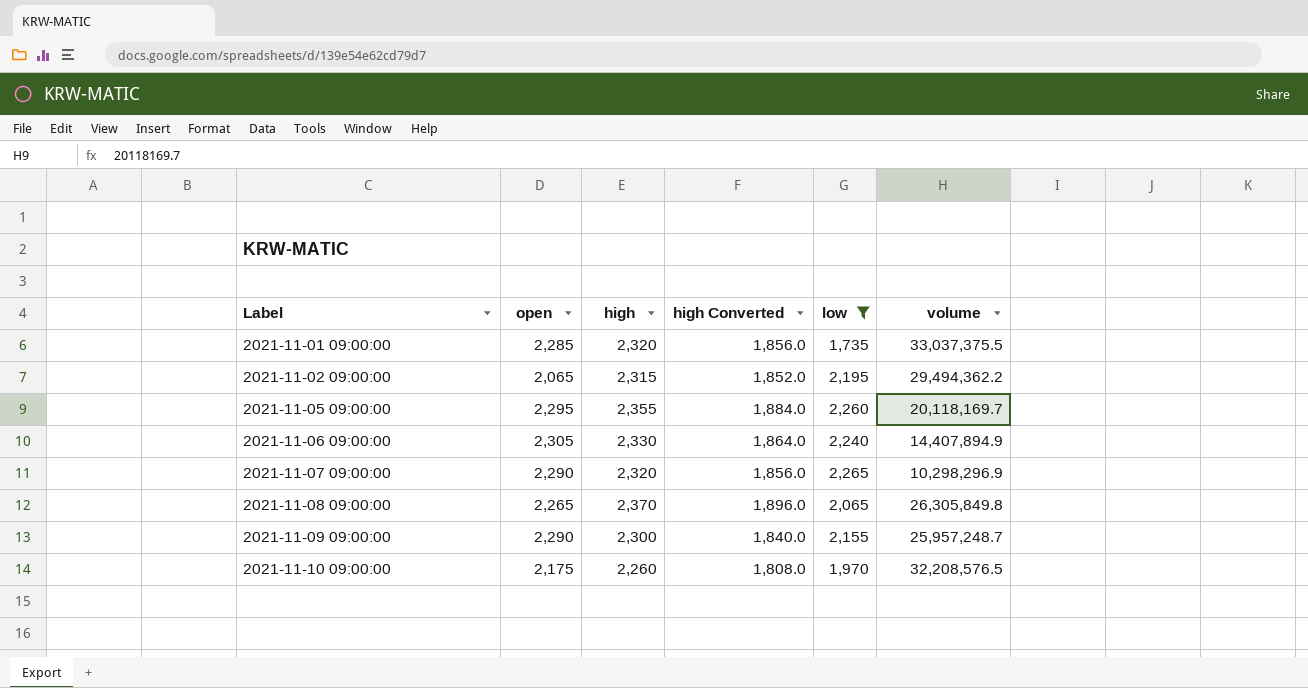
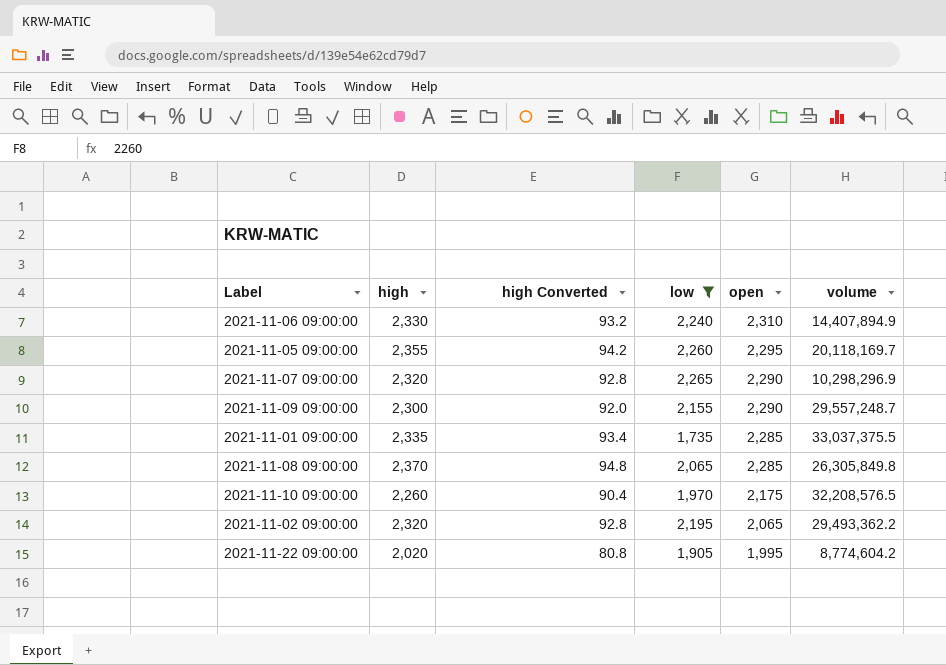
row order: Label ascending -> open descending
column high Converted | formula: [high] * 0.8 -> [high] * 0.04
column open | position: 2 -> 5
2021-11-06 09:00:00 | open: 2,305 -> 2,310
2021-11-09 09:00:00 | volume: 25,957,248.7 -> 29,557,248.7
2021-11-01 09:00:00 | high: 2,320 -> 2,335
2021-11-08 09:00:00 | open: 2,265 -> 2,285
2021-11-02 09:00:00 | high: 2,315 -> 2,320
2021-11-02 09:00:00 | volume: 29,494,362.2 -> 29,493,362.2
row 2021-11-22 09:00:00: none -> 2,020 | 80.8 | 1,905 | 1,995 | 8,774,604.2

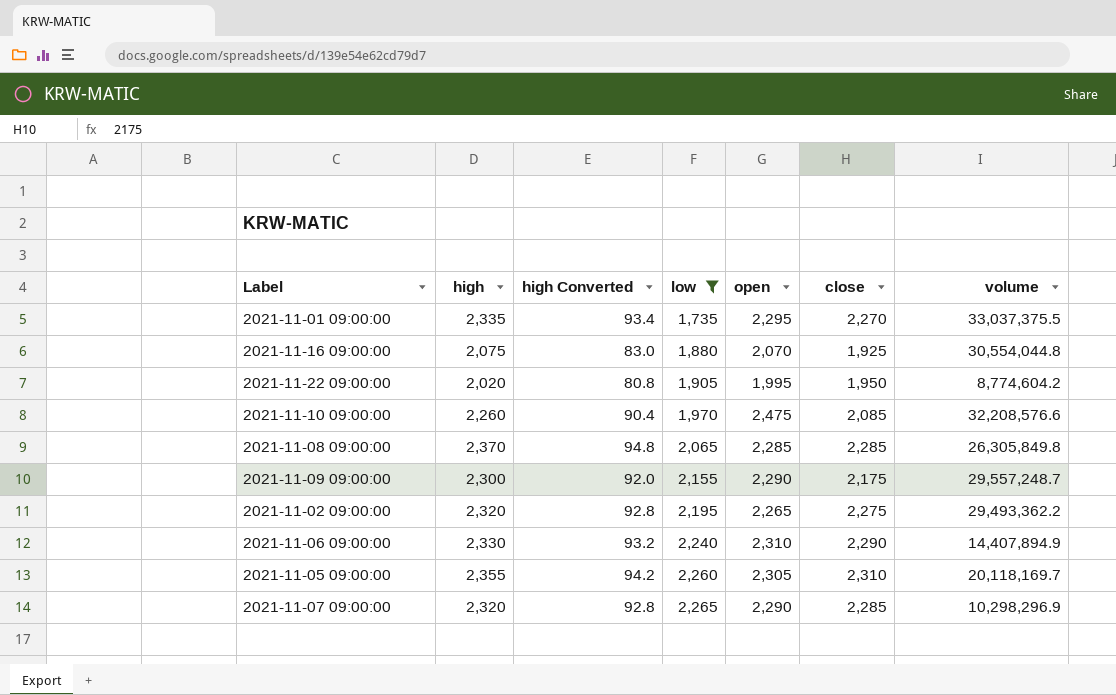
row order: open descending -> low ascending
column close | position: none -> 6
2021-11-01 09:00:00 | open: 2,285 -> 2,295
row 2021-11-16 09:00:00: none -> 2,075 | 83.0 | 1,880 | 2,070 | 1,925 | 30,554,044.8
2021-11-10 09:00:00 | open: 2,175 -> 2,475
2021-11-10 09:00:00 | volume: 32,208,576.5 -> 32,208,576.6
2021-11-02 09:00:00 | open: 2,065 -> 2,265
2021-11-05 09:00:00 | open: 2,295 -> 2,305

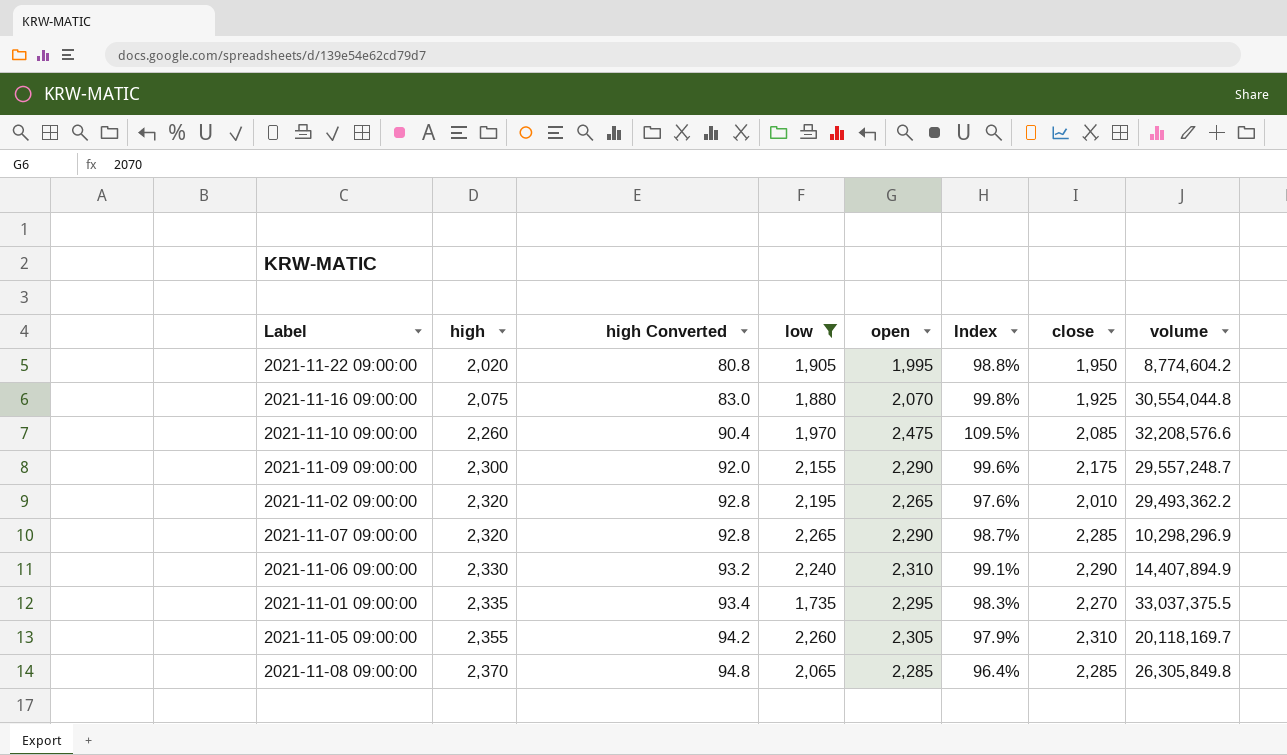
row order: low ascending -> high ascending
column Index | formula: none -> [open] / [high]
2021-11-02 09:00:00 | close: 2,275 -> 2,010

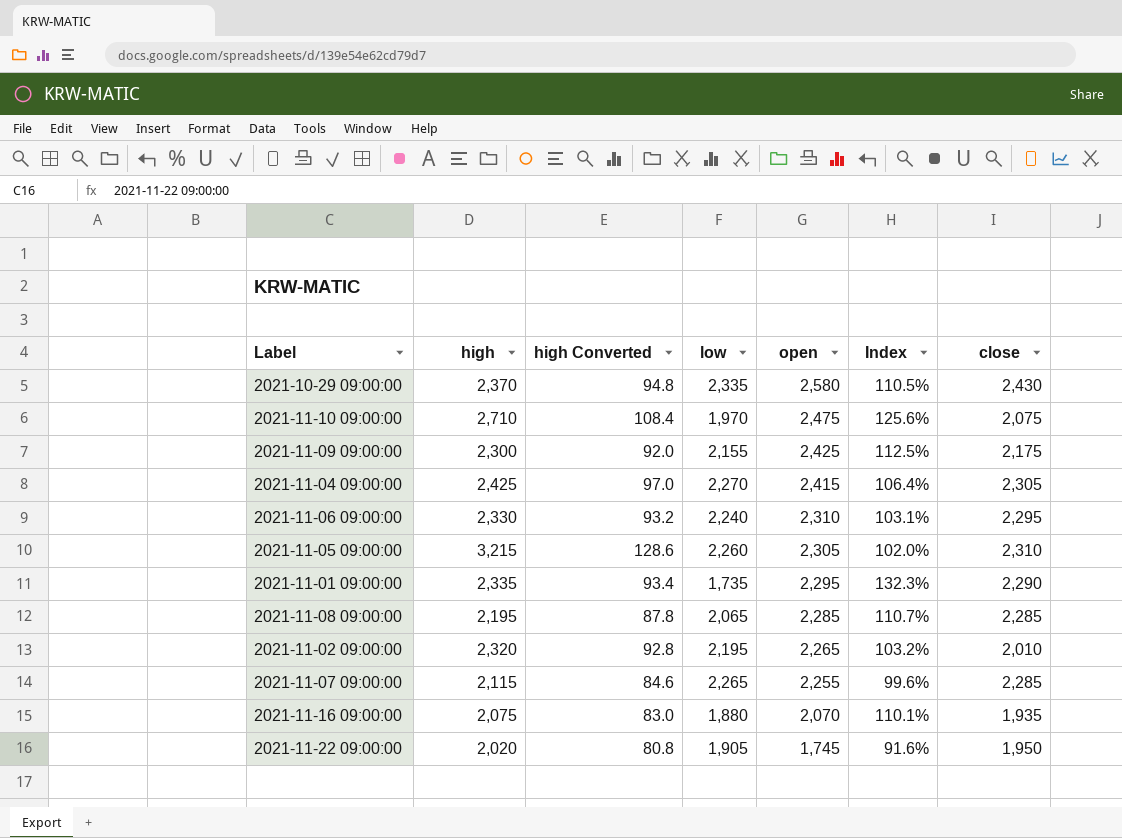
filter: low <= 2,265 -> none
row order: high ascending -> open descending
column volume | position: 8 -> none
column Index | formula: [open] / [high] -> [open] / [low]
2021-11-10 09:00:00 | high: 2,260 -> 2,710
2021-11-10 09:00:00 | high Converted: 90.4 -> 108.4
2021-11-10 09:00:00 | close: 2,085 -> 2,075
2021-11-09 09:00:00 | open: 2,290 -> 2,425
2021-11-06 09:00:00 | close: 2,290 -> 2,295
2021-11-05 09:00:00 | high: 2,355 -> 3,215
2021-11-05 09:00:00 | high Converted: 94.2 -> 128.6
2021-11-01 09:00:00 | close: 2,270 -> 2,290
2021-11-08 09:00:00 | high: 2,370 -> 2,195
2021-11-08 09:00:00 | high Converted: 94.8 -> 87.8
2021-11-07 09:00:00 | high: 2,320 -> 2,115
2021-11-07 09:00:00 | high Converted: 92.8 -> 84.6
2021-11-07 09:00:00 | open: 2,290 -> 2,255
2021-11-16 09:00:00 | close: 1,925 -> 1,935
2021-11-22 09:00:00 | open: 1,995 -> 1,745

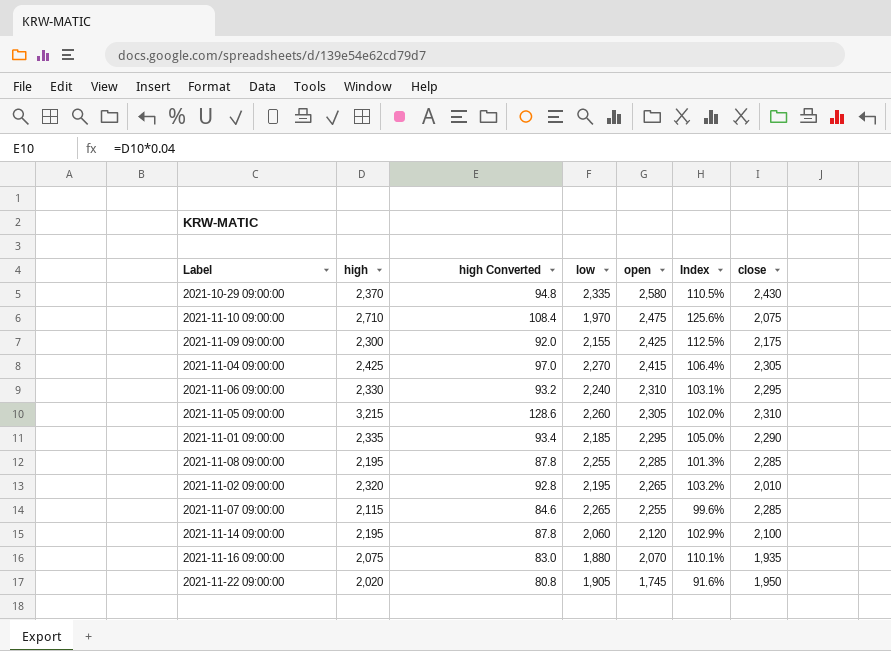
2021-11-01 09:00:00 | low: 1,735 -> 2,185
2021-11-01 09:00:00 | Index: 132.3% -> 105.0%
2021-11-08 09:00:00 | low: 2,065 -> 2,255
2021-11-08 09:00:00 | Index: 110.7% -> 101.3%
row 2021-11-14 09:00:00: none -> 2,195 | 87.8 | 2,060 | 2,120 | 102.9% | 2,100

